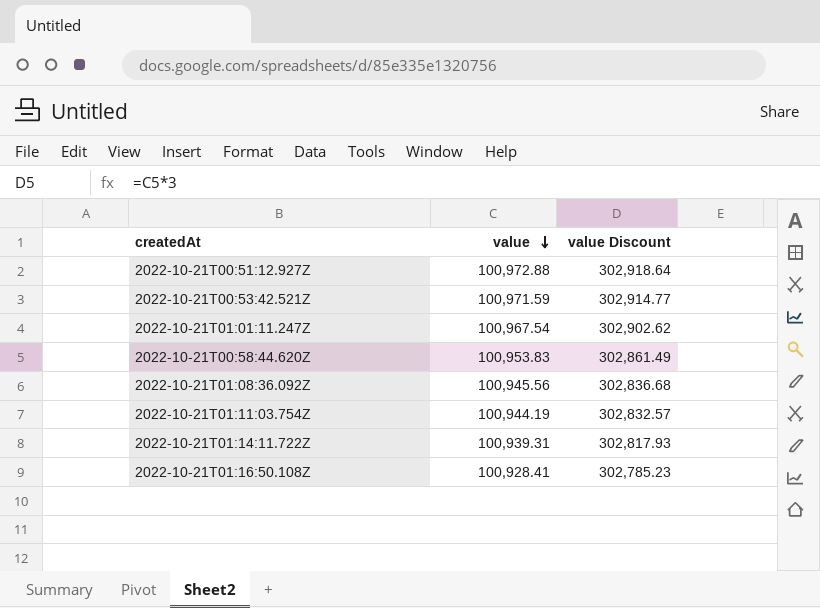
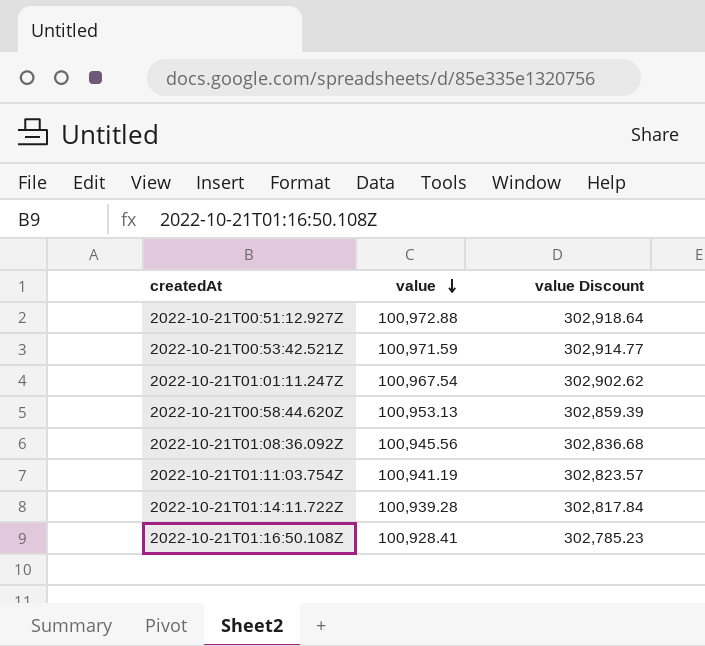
2022-10-21T00:58:44.620Z | value: 100,953.83 -> 100,953.13
2022-10-21T00:58:44.620Z | value Discount: 302,861.49 -> 302,859.39
2022-10-21T01:11:03.754Z | value: 100,944.19 -> 100,941.19
2022-10-21T01:11:03.754Z | value Discount: 302,832.57 -> 302,823.57
2022-10-21T01:14:11.722Z | value: 100,939.31 -> 100,939.28
2022-10-21T01:14:11.722Z | value Discount: 302,817.93 -> 302,817.84

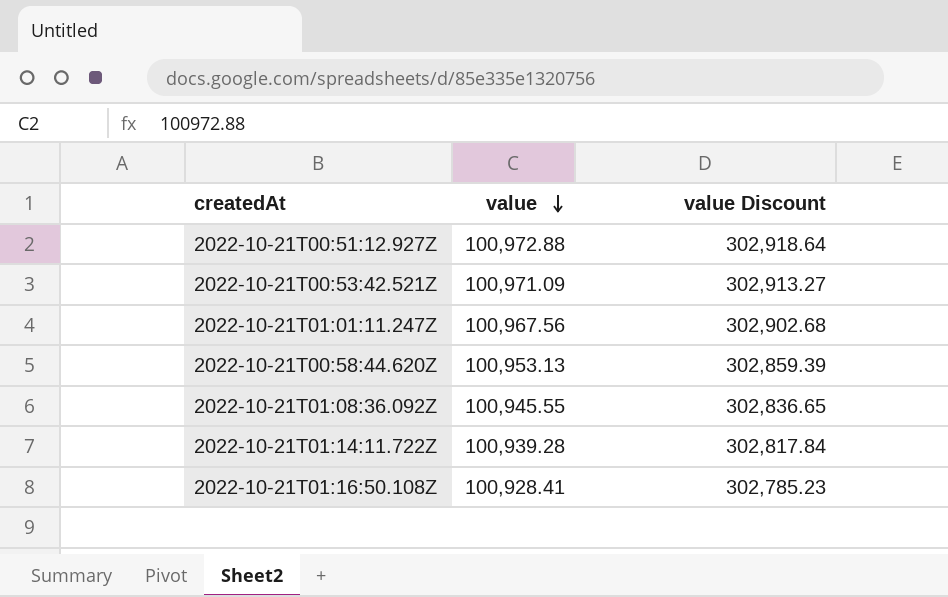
row 2022-10-21T01:11:03.754Z: 100,941.19 | 302,823.57 -> none
2022-10-21T00:53:42.521Z | value: 100,971.59 -> 100,971.09
2022-10-21T00:53:42.521Z | value Discount: 302,914.77 -> 302,913.27
2022-10-21T01:01:11.247Z | value: 100,967.54 -> 100,967.56
2022-10-21T01:01:11.247Z | value Discount: 302,902.62 -> 302,902.68
2022-10-21T01:08:36.092Z | value: 100,945.56 -> 100,945.55
2022-10-21T01:08:36.092Z | value Discount: 302,836.68 -> 302,836.65

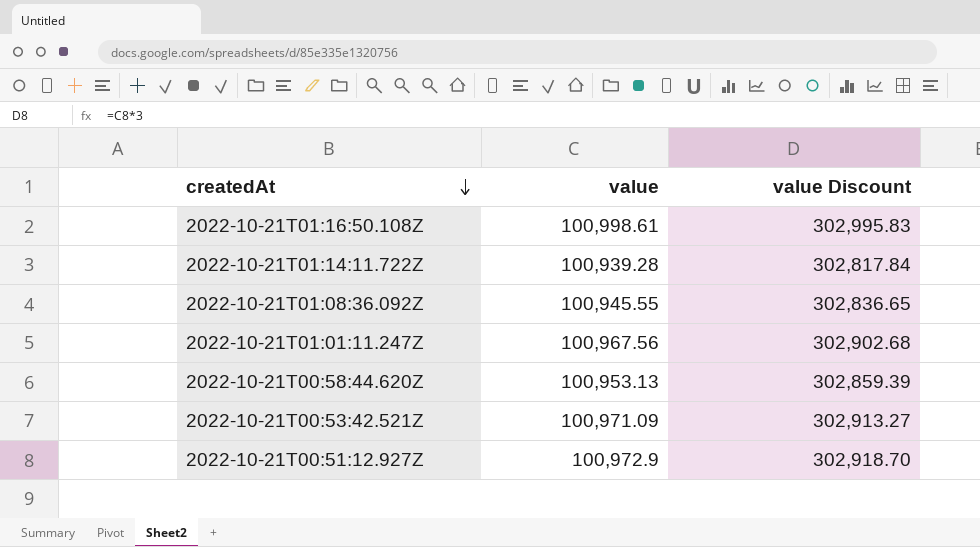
row order: value descending -> createdAt descending
2022-10-21T01:16:50.108Z | value: 100,928.41 -> 100,998.61
2022-10-21T01:16:50.108Z | value Discount: 302,785.23 -> 302,995.83
2022-10-21T00:51:12.927Z | value: 100,972.88 -> 100,972.9
2022-10-21T00:51:12.927Z | value Discount: 302,918.64 -> 302,918.70

